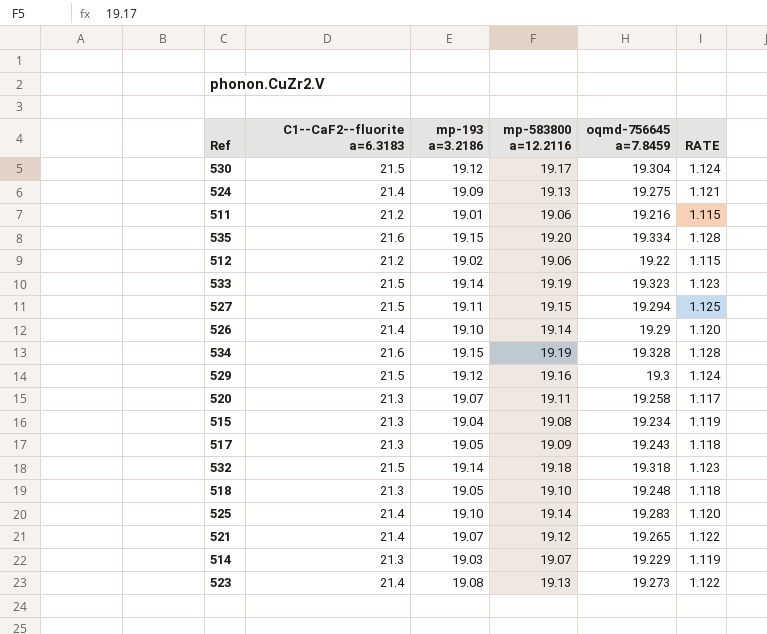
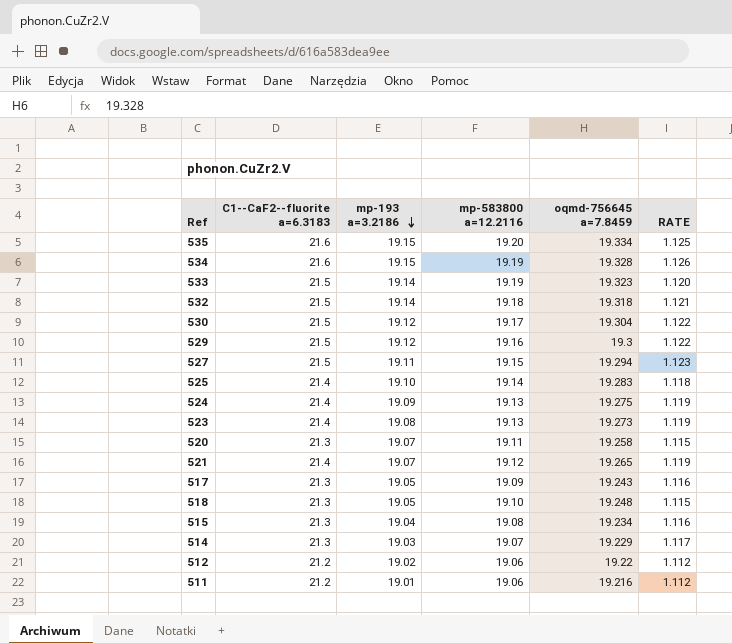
row order: none -> mp-193 a=3.2186 descending
column RATE | formula: [C1--CaF2--fluorite a=6.3183] / [mp-193 a=3.2186] -> [C1--CaF2--fluorite a=6.3183] / [mp-583800 a=12.2116]
row 526: 21.4 | 19.10 | 19.14 | 19.29 | 1.120 -> none

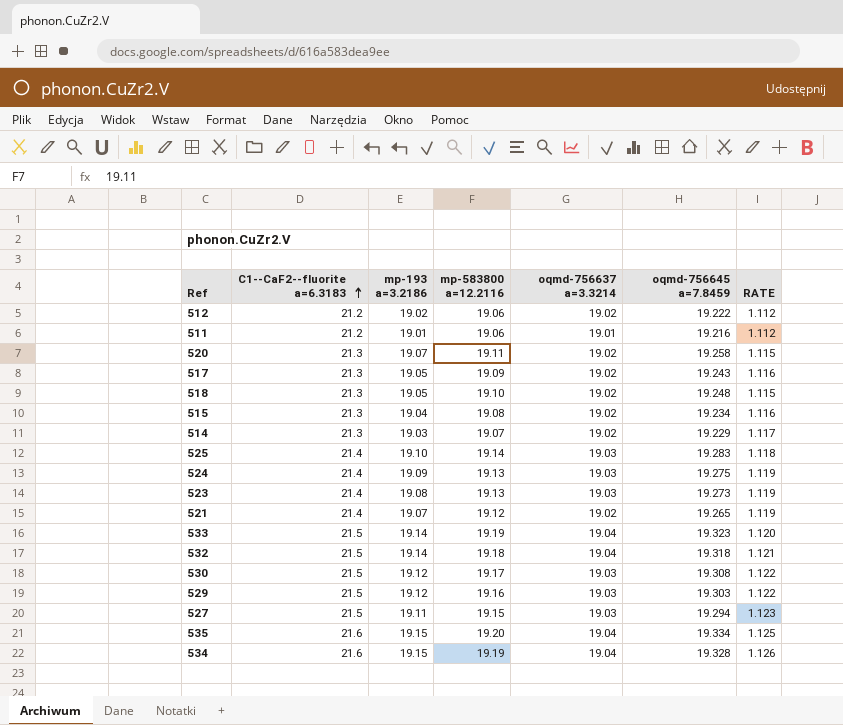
row order: mp-193 a=3.2186 descending -> C1--CaF2--fluorite a=6.3183 ascending
column oqmd-756637 a=3.3214 | position: none -> 5
512 | oqmd-756645 a=7.8459: 19.22 -> 19.222
530 | oqmd-756645 a=7.8459: 19.304 -> 19.308
529 | oqmd-756645 a=7.8459: 19.3 -> 19.303

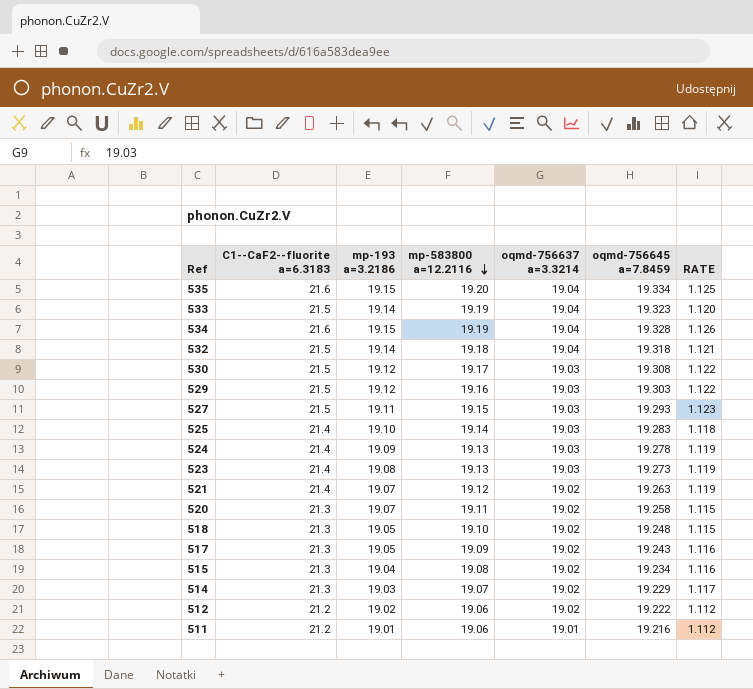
row order: C1--CaF2--fluorite a=6.3183 ascending -> mp-583800 a=12.2116 descending
527 | oqmd-756645 a=7.8459: 19.294 -> 19.293
524 | oqmd-756645 a=7.8459: 19.275 -> 19.278
521 | oqmd-756645 a=7.8459: 19.265 -> 19.263

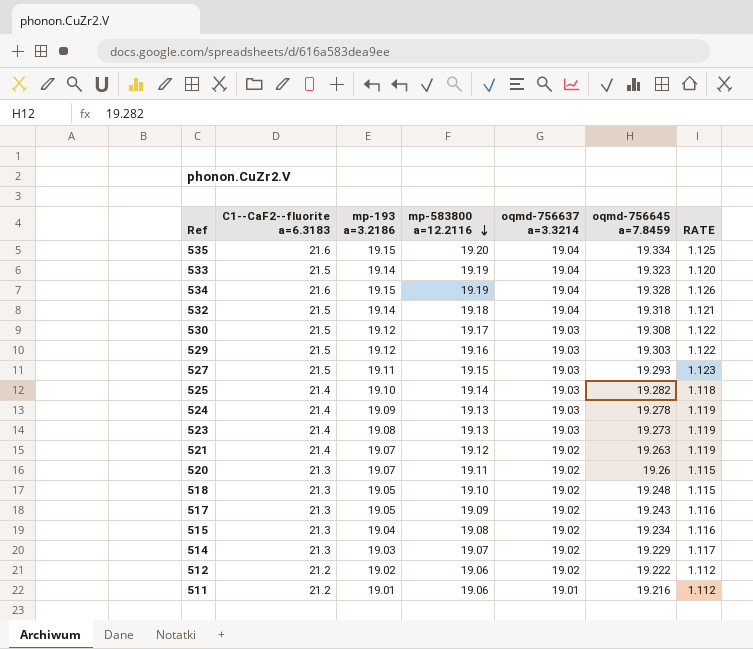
525 | oqmd-756645 a=7.8459: 19.283 -> 19.282
520 | oqmd-756645 a=7.8459: 19.258 -> 19.26

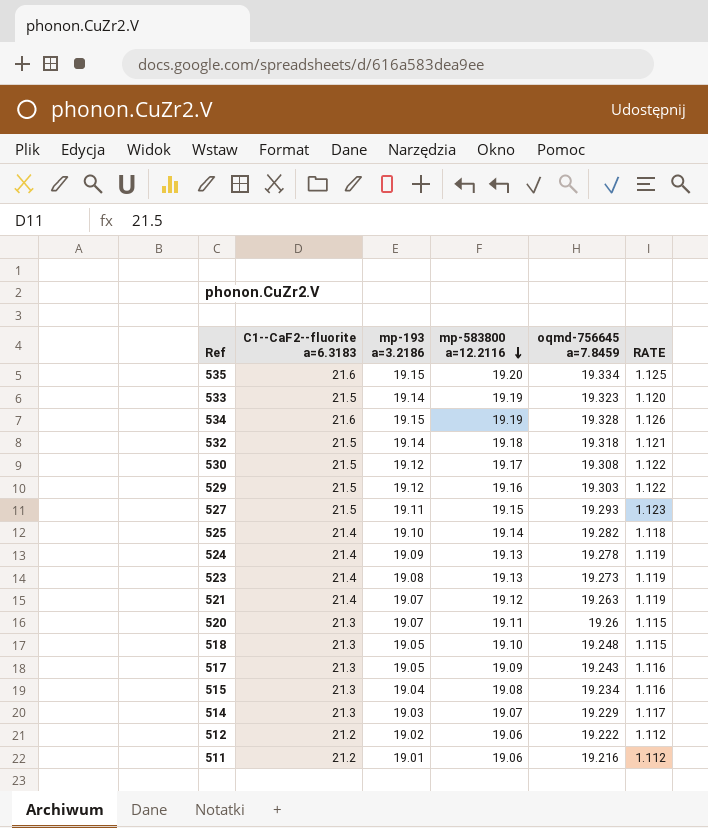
column oqmd-756637 a=3.3214 | position: 5 -> none

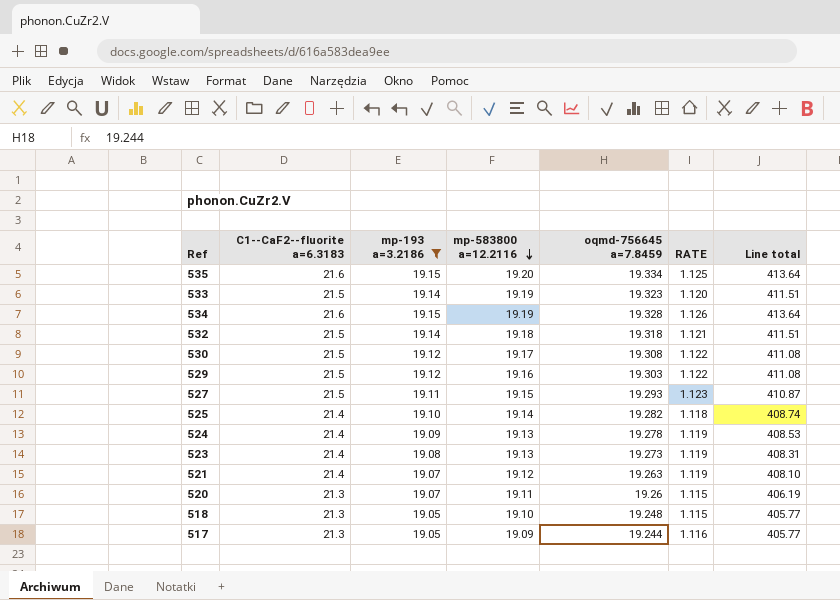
filter: none -> mp-193 a=3.2186 >= 19.05
column Line total | formula: none -> [C1--CaF2--fluorite a=6.3183] * [mp-193 a=3.2186]
517 | oqmd-756645 a=7.8459: 19.243 -> 19.244

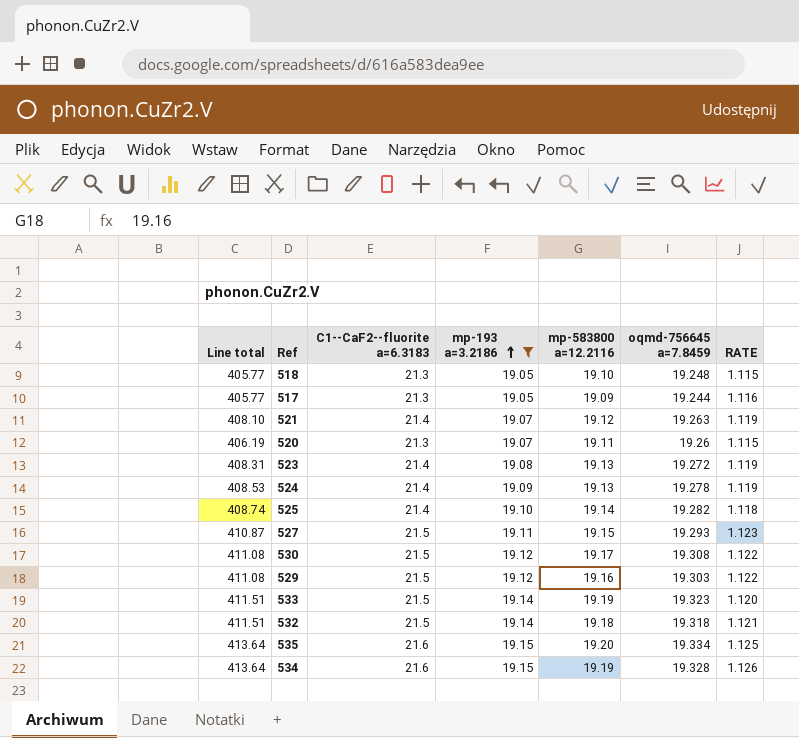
row order: mp-583800 a=12.2116 descending -> mp-193 a=3.2186 ascending
column Line total | position: 7 -> 1
523 | oqmd-756645 a=7.8459: 19.273 -> 19.272

